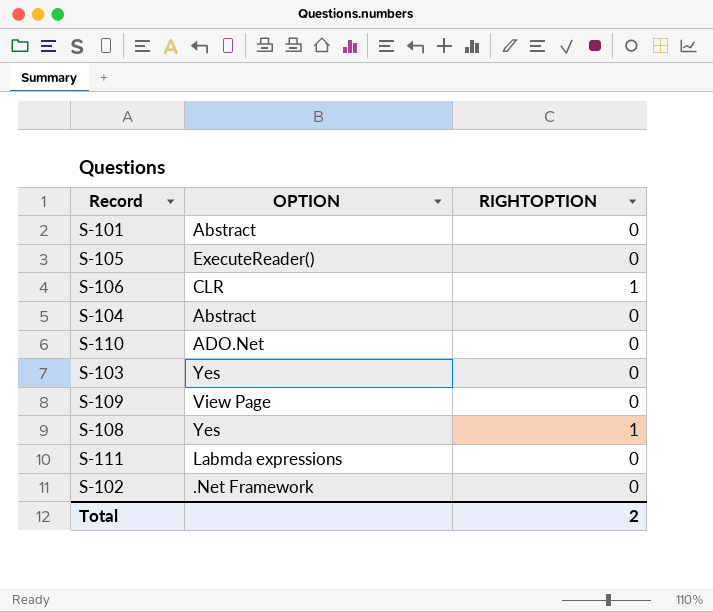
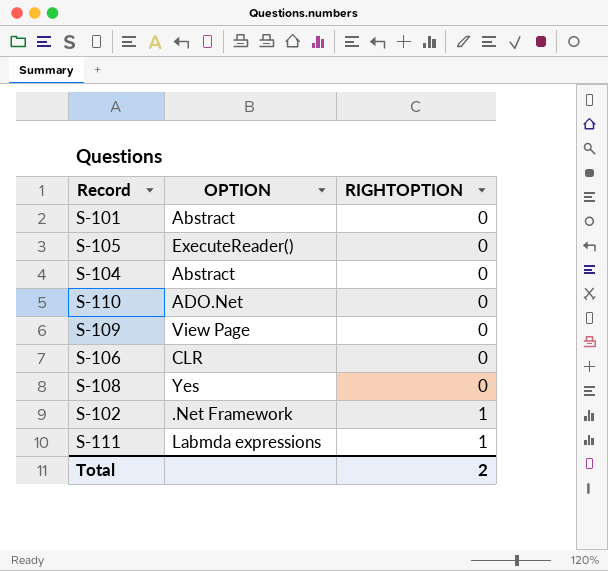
row order: none -> RIGHTOPTION ascending
row S-103: Yes | 0 -> none
S-106 | RIGHTOPTION: 1 -> 0
S-108 | RIGHTOPTION: 1 -> 0
S-102 | RIGHTOPTION: 0 -> 1
S-111 | RIGHTOPTION: 0 -> 1

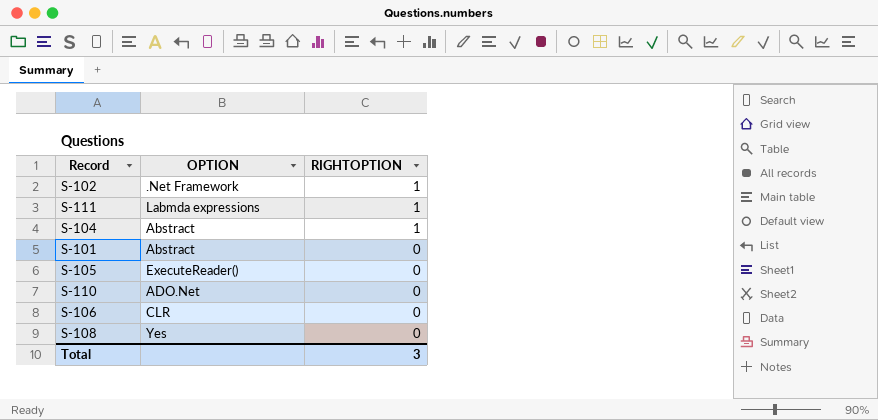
row order: RIGHTOPTION ascending -> RIGHTOPTION descending
row S-109: View Page | 0 -> none
S-104 | RIGHTOPTION: 0 -> 1
Total | RIGHTOPTION: 2 -> 3

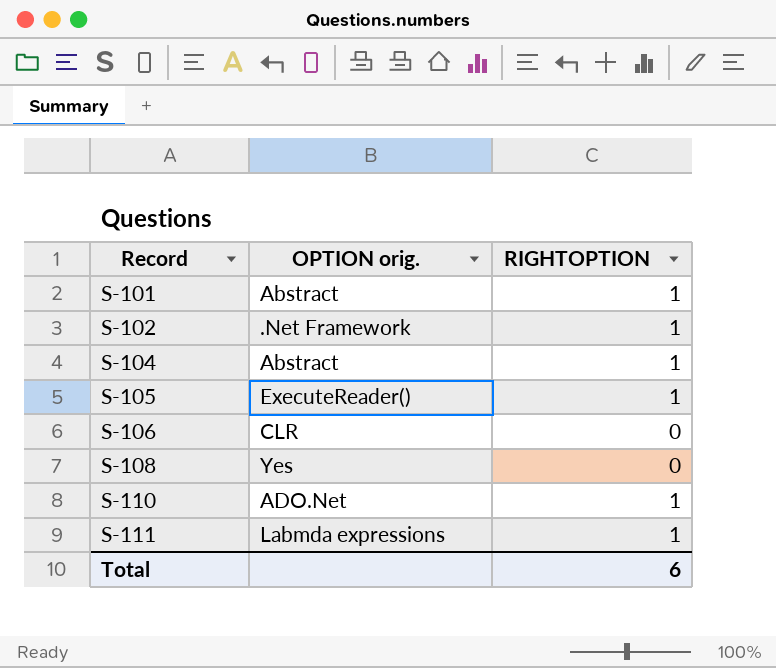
row order: RIGHTOPTION descending -> Record ascending
column name: OPTION -> OPTION orig.
S-101 | RIGHTOPTION: 0 -> 1
S-105 | RIGHTOPTION: 0 -> 1
S-110 | RIGHTOPTION: 0 -> 1
Total | RIGHTOPTION: 3 -> 6

